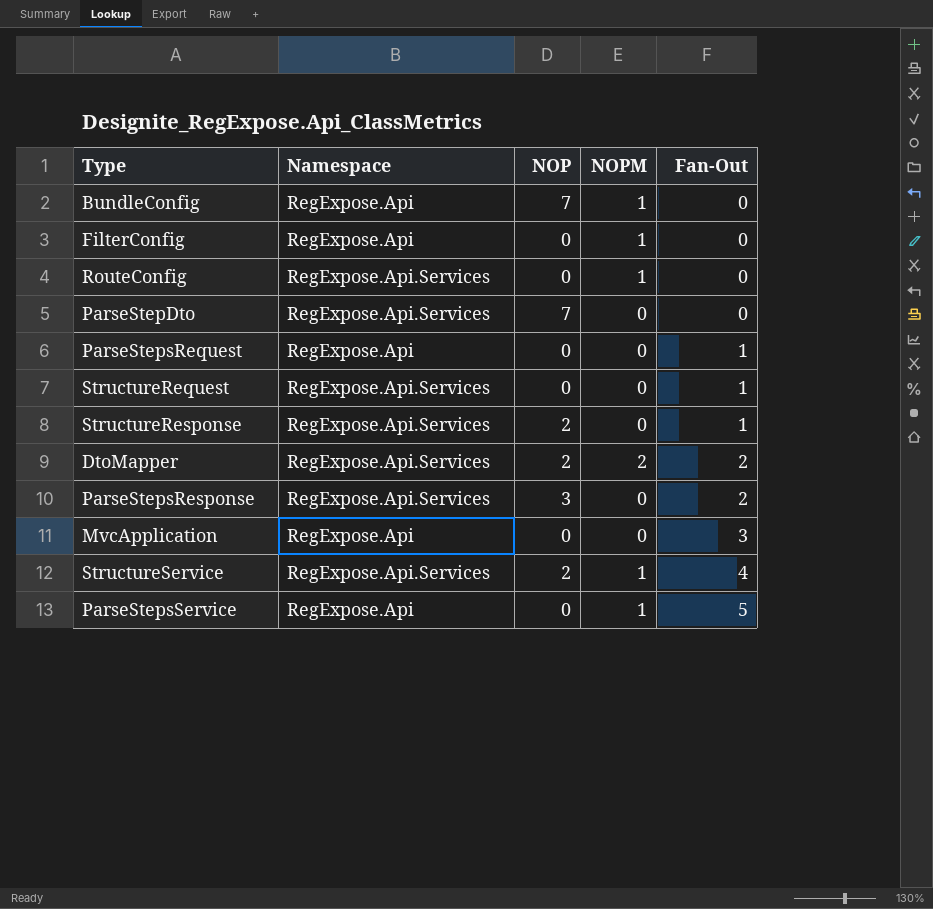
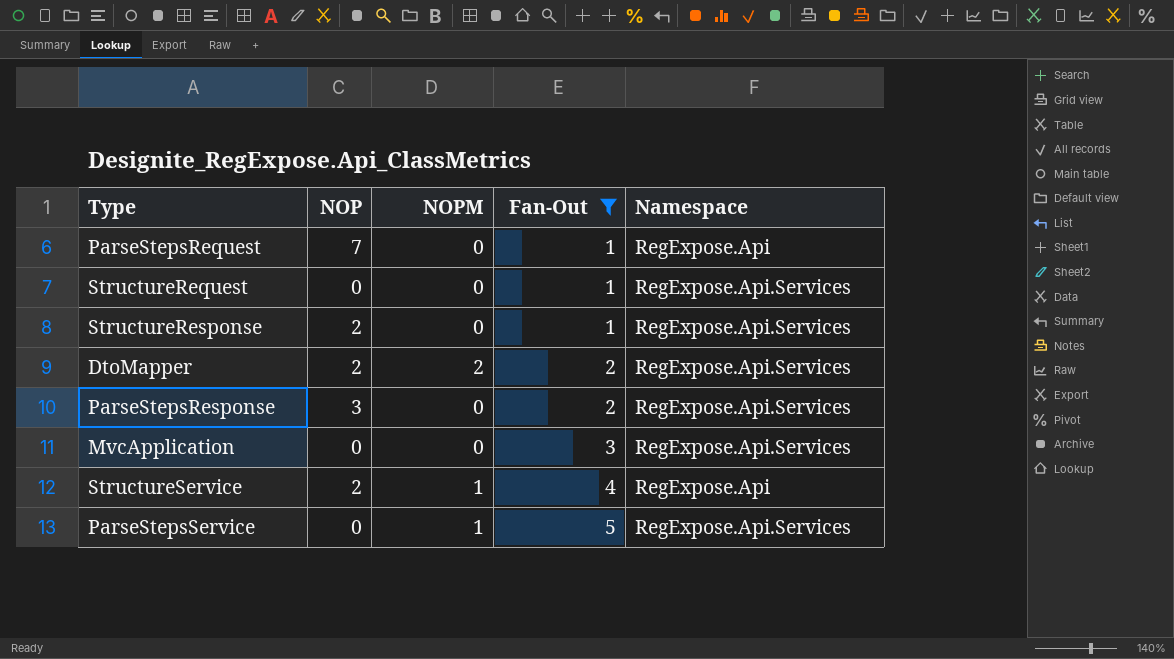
filter: none -> Fan-Out != 0
column Namespace | position: 2 -> 5
ParseStepsRequest | NOP: 0 -> 7
MvcApplication | Namespace: RegExpose.Api -> RegExpose.Api.Services
StructureService | Namespace: RegExpose.Api.Services -> RegExpose.Api
ParseStepsService | Namespace: RegExpose.Api -> RegExpose.Api.Services

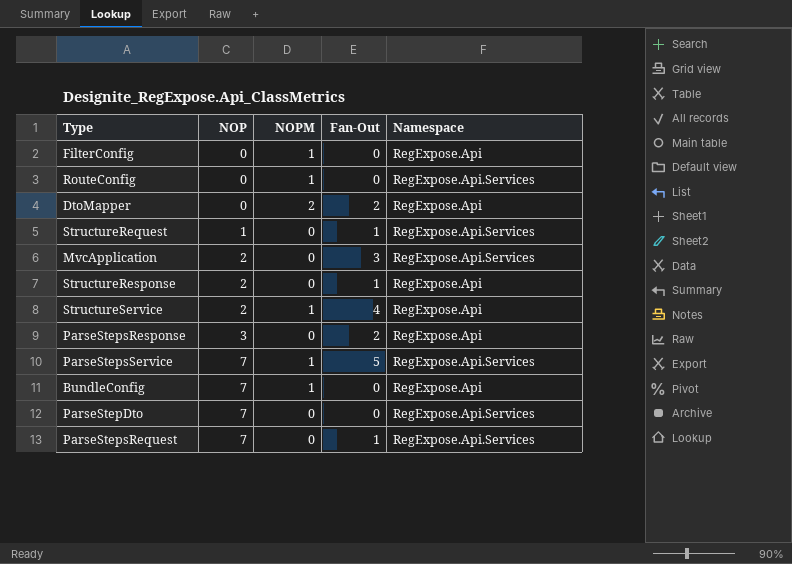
filter: Fan-Out != 0 -> none
row order: Fan-Out ascending -> NOP ascending
DtoMapper | NOP: 2 -> 0
DtoMapper | Namespace: RegExpose.Api.Services -> RegExpose.Api
StructureRequest | NOP: 0 -> 1
MvcApplication | NOP: 0 -> 2
StructureResponse | Namespace: RegExpose.Api.Services -> RegExpose.Api
ParseStepsResponse | Namespace: RegExpose.Api.Services -> RegExpose.Api
ParseStepsService | NOP: 0 -> 7
ParseStepsRequest | Namespace: RegExpose.Api -> RegExpose.Api.Services

